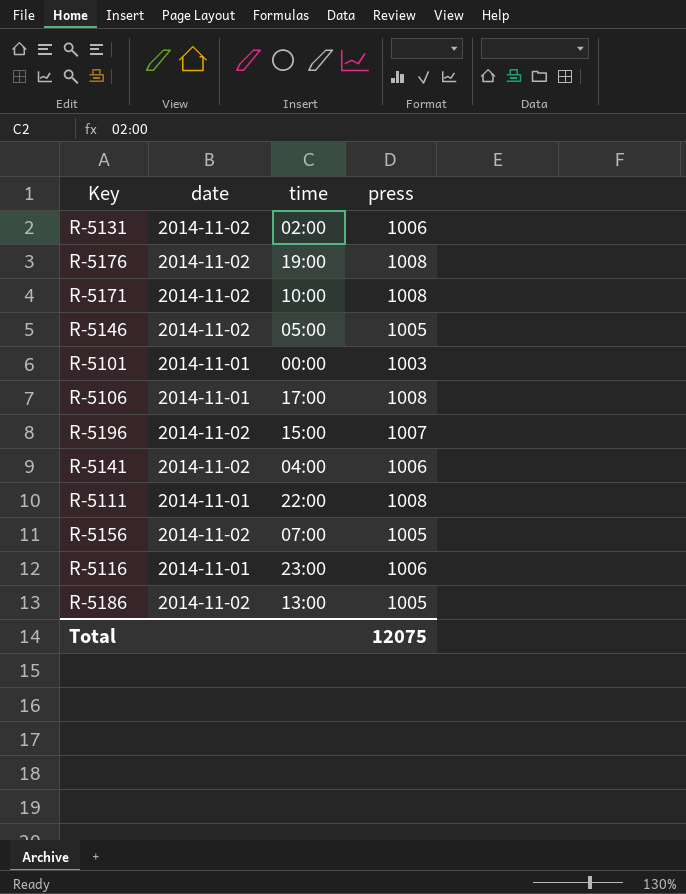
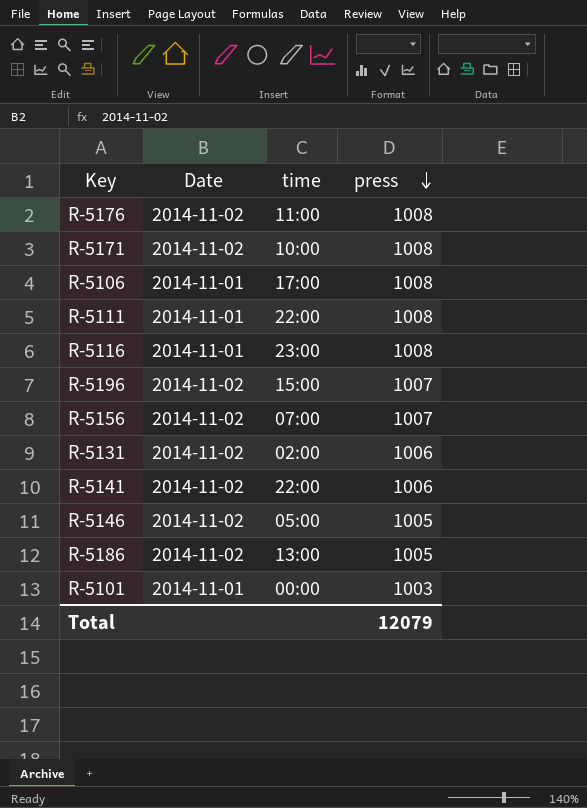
row order: none -> press descending
column name: date -> Date
R-5176 | time: 19:00 -> 11:00
R-5116 | press: 1006 -> 1008
R-5156 | press: 1005 -> 1007
R-5141 | time: 04:00 -> 22:00
Total | press: 12075 -> 12079

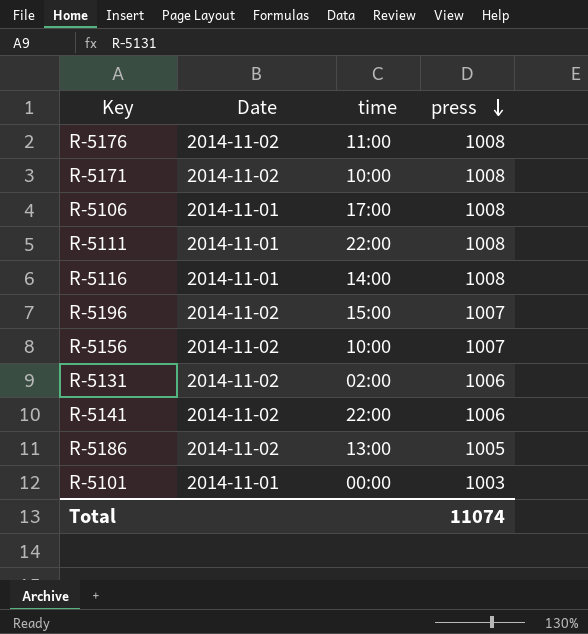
row R-5146: 2014-11-02 | 05:00 | 1005 -> none
R-5116 | time: 23:00 -> 14:00
R-5156 | time: 07:00 -> 10:00
Total | press: 12079 -> 11074

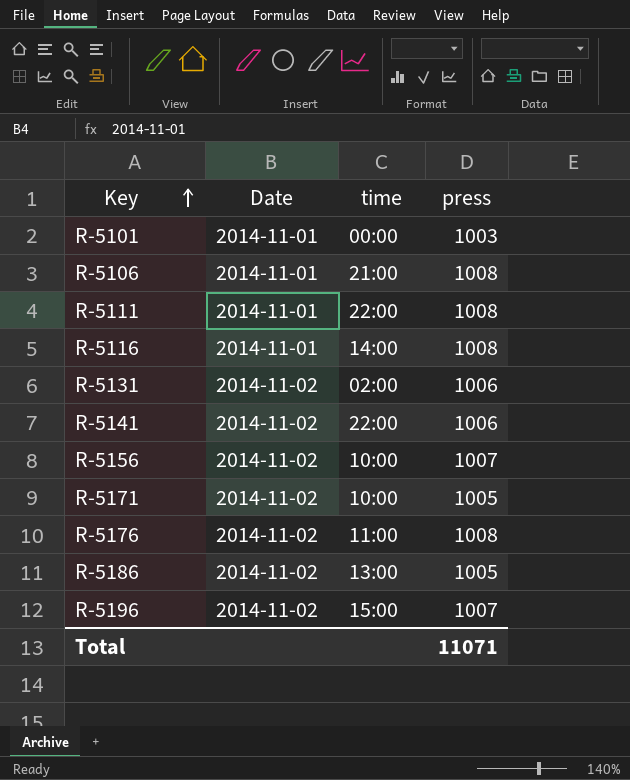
row order: press descending -> Key ascending
R-5106 | time: 17:00 -> 21:00
R-5171 | press: 1008 -> 1005
Total | press: 11074 -> 11071

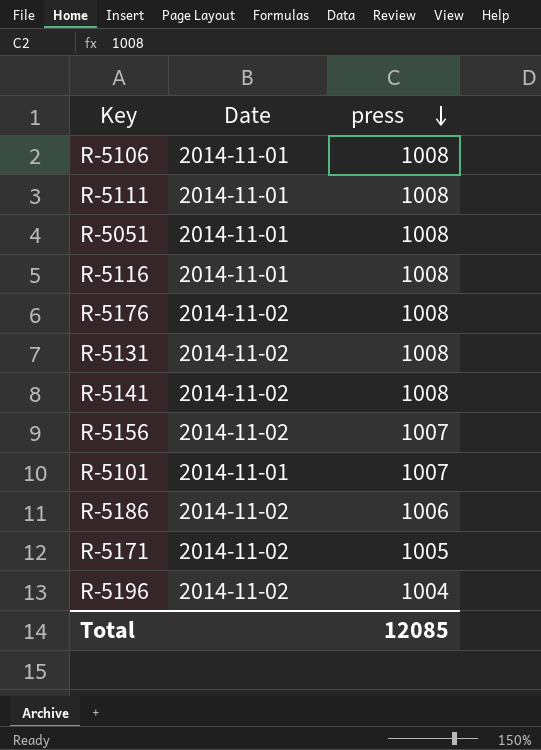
row order: Key ascending -> press descending
column time | position: 3 -> none
row R-5051: none -> 2014-11-01 | 1008
R-5131 | press: 1006 -> 1008
R-5141 | press: 1006 -> 1008
R-5101 | press: 1003 -> 1007
R-5186 | press: 1005 -> 1006
R-5196 | press: 1007 -> 1004
Total | press: 11071 -> 12085

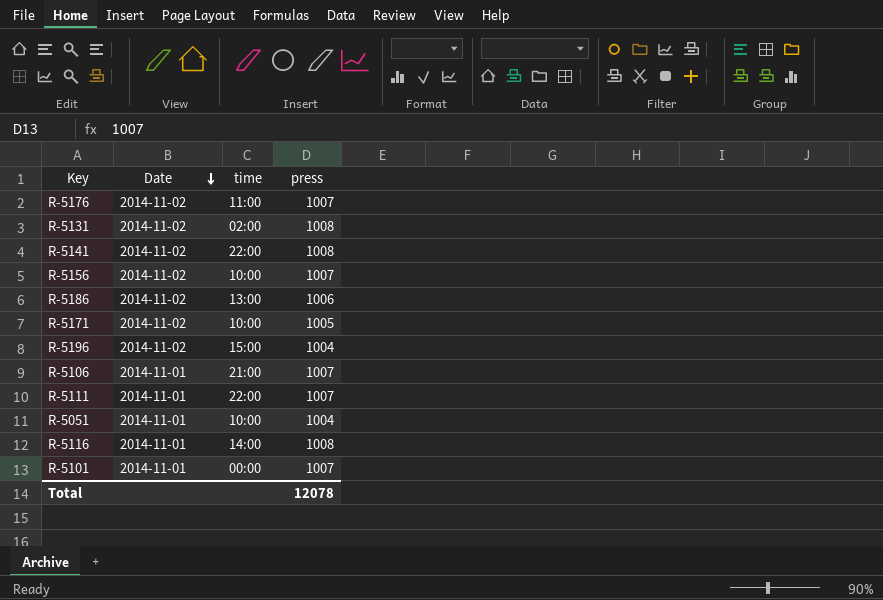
row order: press descending -> Date descending
column time | position: none -> 3
R-5176 | press: 1008 -> 1007
R-5106 | press: 1008 -> 1007
R-5111 | press: 1008 -> 1007
R-5051 | press: 1008 -> 1004
Total | press: 12085 -> 12078

